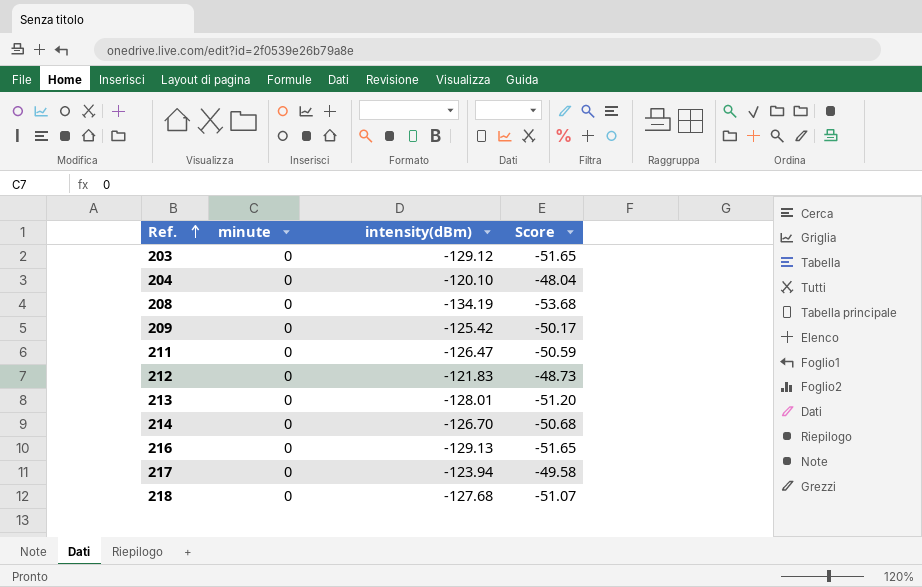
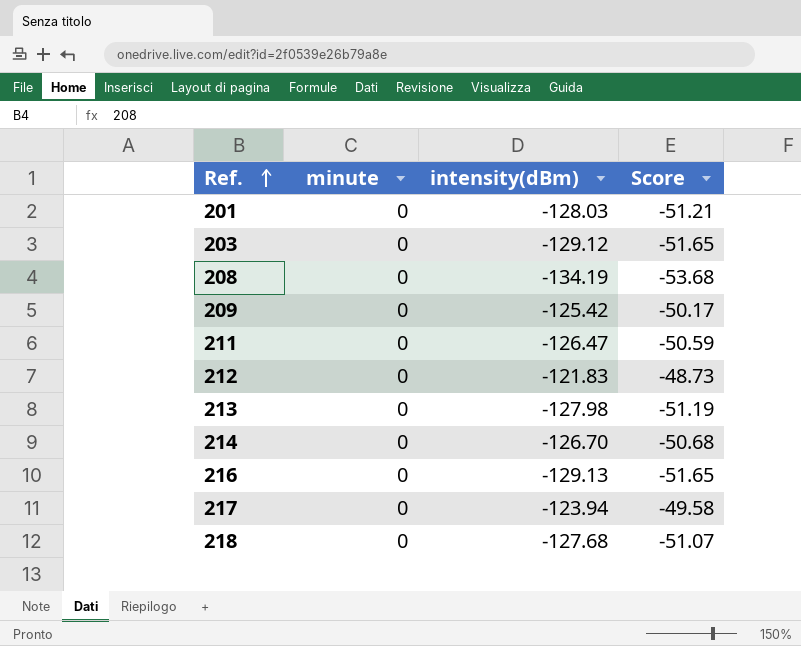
row 204: 0 | -120.10 | -48.04 -> none
row 201: none -> 0 | -128.03 | -51.21
213 | intensity(dBm): -128.01 -> -127.98
213 | Score: -51.20 -> -51.19

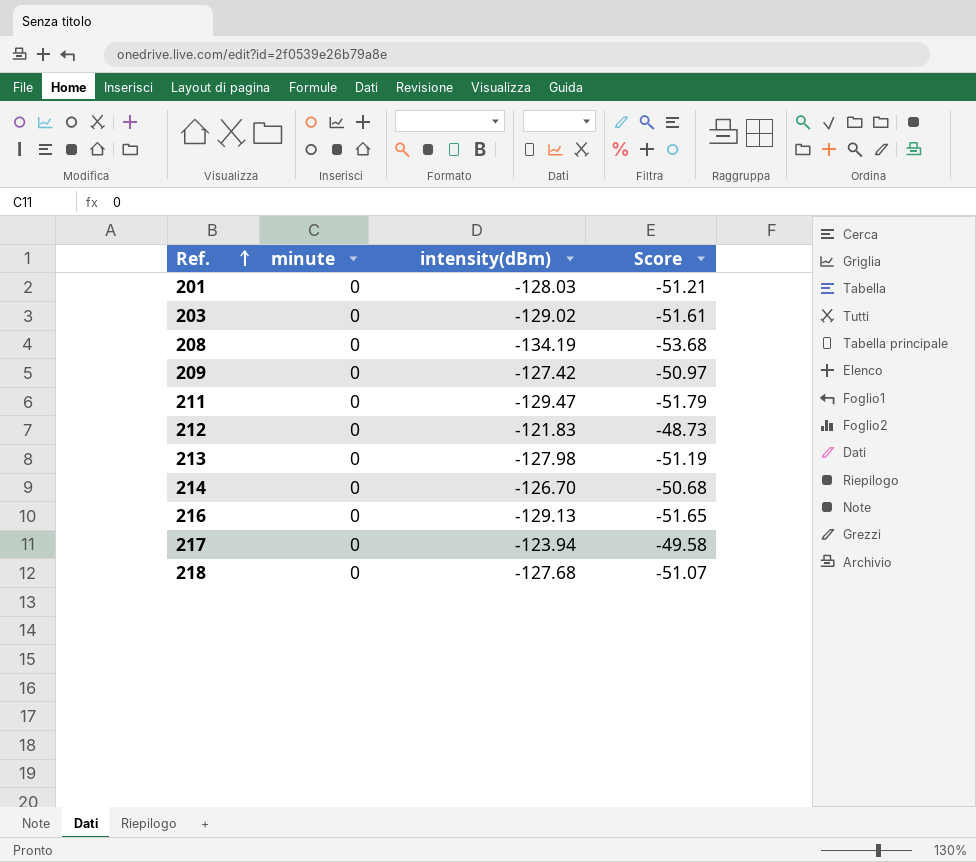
203 | intensity(dBm): -129.12 -> -129.02
203 | Score: -51.65 -> -51.61
209 | intensity(dBm): -125.42 -> -127.42
209 | Score: -50.17 -> -50.97
211 | intensity(dBm): -126.47 -> -129.47
211 | Score: -50.59 -> -51.79

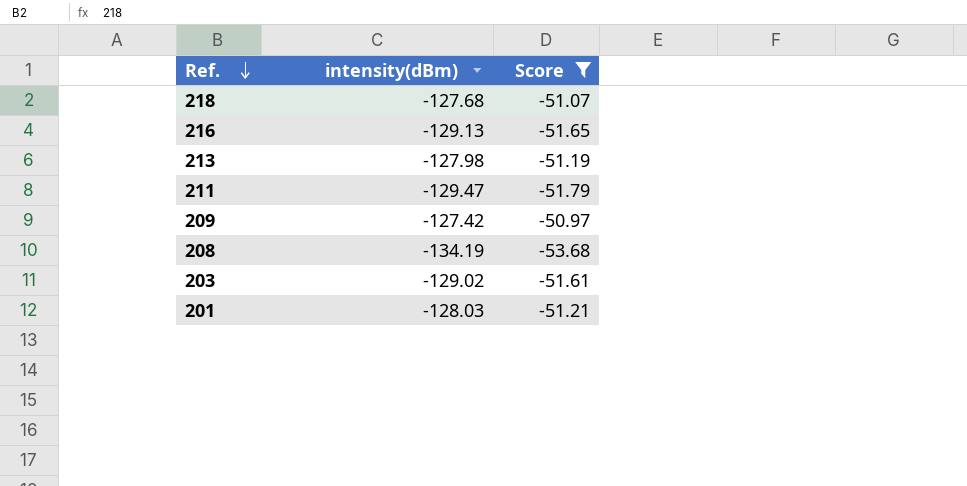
filter: none -> Score <= -50.97
row order: Ref. ascending -> Ref. descending
column minute | position: 2 -> none

